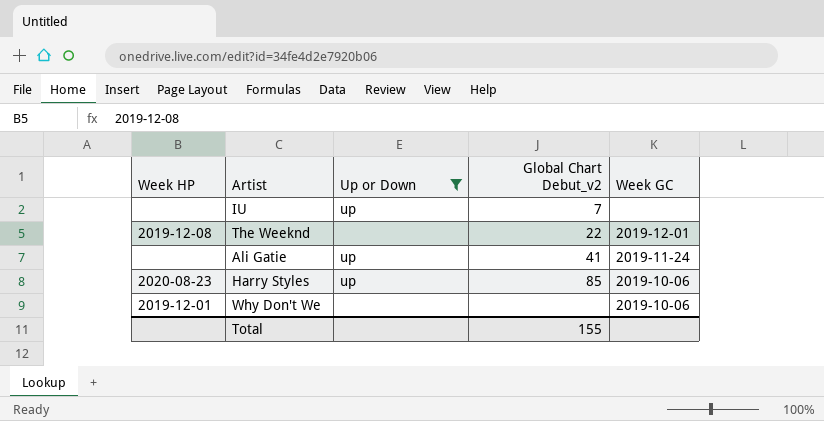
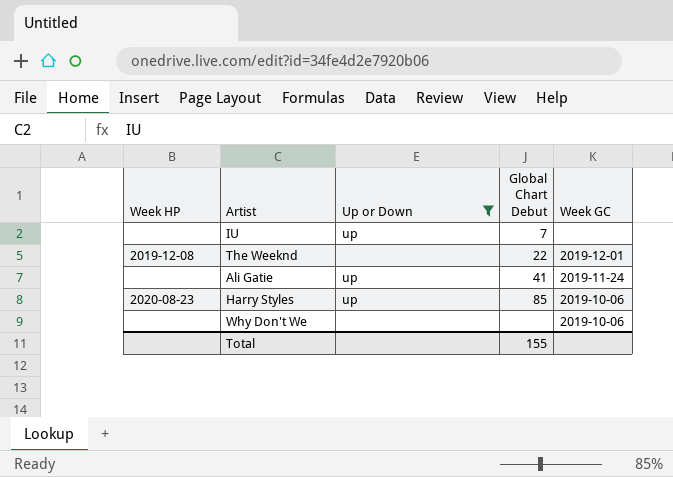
column name: Global Chart Debut_v2 -> Global Chart Debut
Why Don't We | Week HP: 2019-12-01 -> none

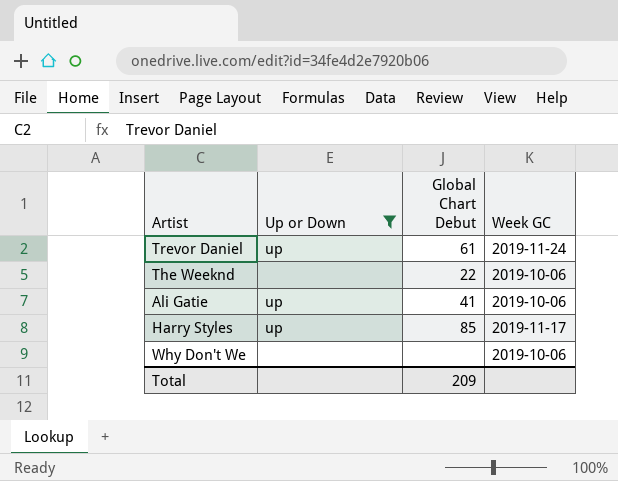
column Week HP | position: 1 -> none
row IU: none | up | 7 | none -> none
row Trevor Daniel: none -> up | 61 | 2019-11-24
The Weeknd | Week GC: 2019-12-01 -> 2019-10-06
Ali Gatie | Week GC: 2019-11-24 -> 2019-10-06
Harry Styles | Week GC: 2019-10-06 -> 2019-11-17
Total | Global Chart Debut: 155 -> 209

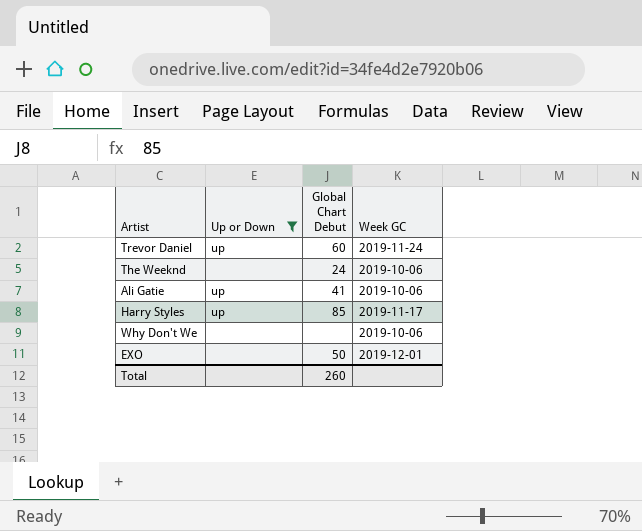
Trevor Daniel | Global Chart Debut: 61 -> 60
The Weeknd | Global Chart Debut: 22 -> 24
row EXO: none -> none | 50 | 2019-12-01
Total | Global Chart Debut: 209 -> 260

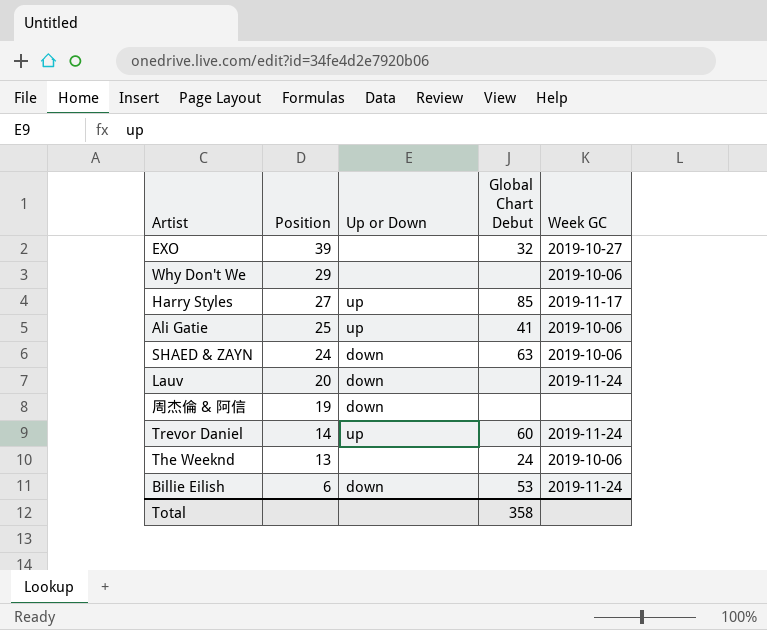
filter: Up or Down != down -> none
row order: none -> Position descending
column Position | position: none -> 2
EXO | Global Chart Debut: 50 -> 32
EXO | Week GC: 2019-12-01 -> 2019-10-27
Total | Global Chart Debut: 260 -> 358

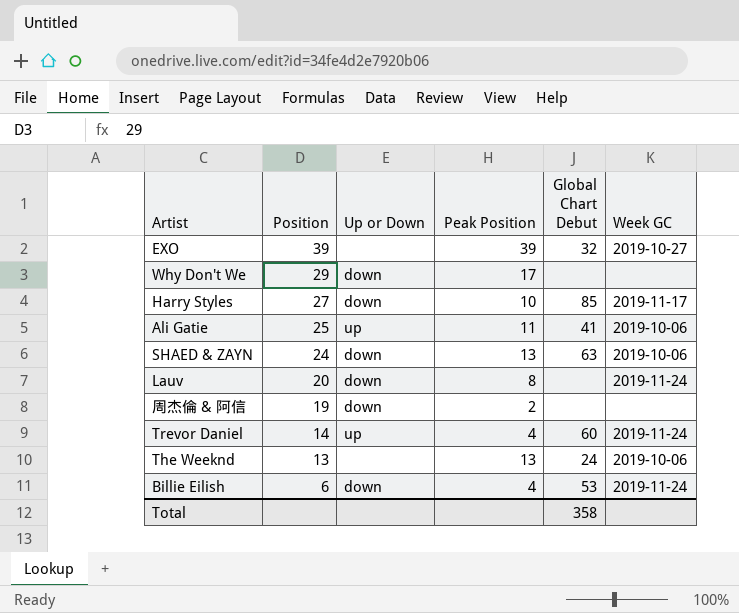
column Peak Position | position: none -> 4
Why Don't We | Up or Down: none -> down
Why Don't We | Week GC: 2019-10-06 -> none
Harry Styles | Up or Down: up -> down

